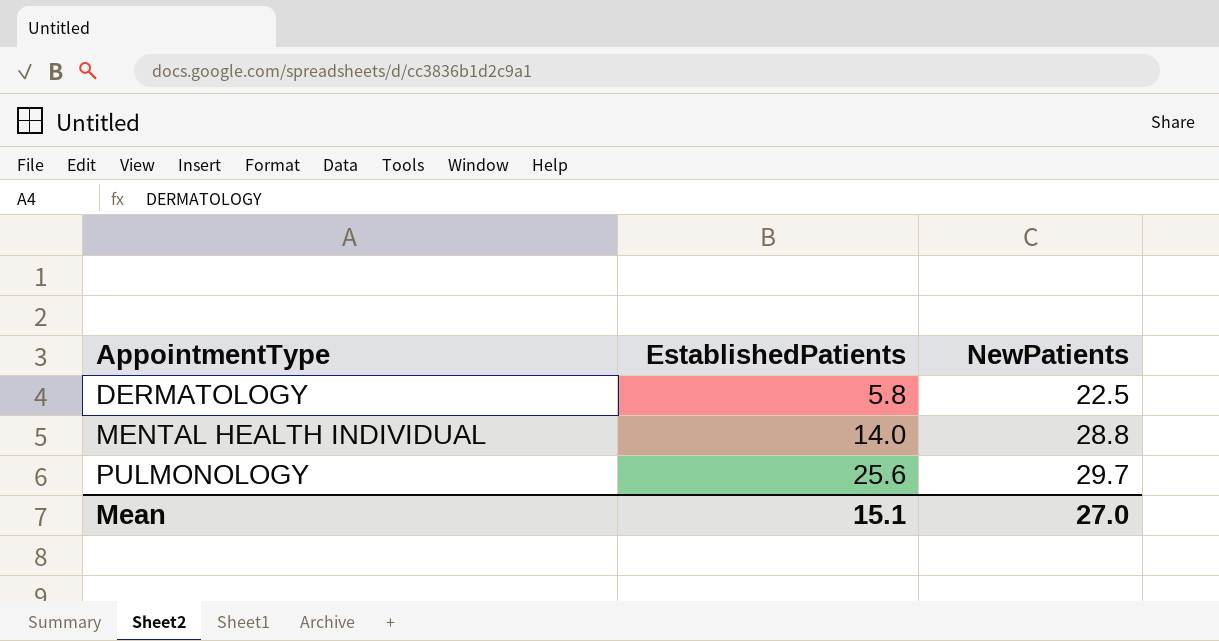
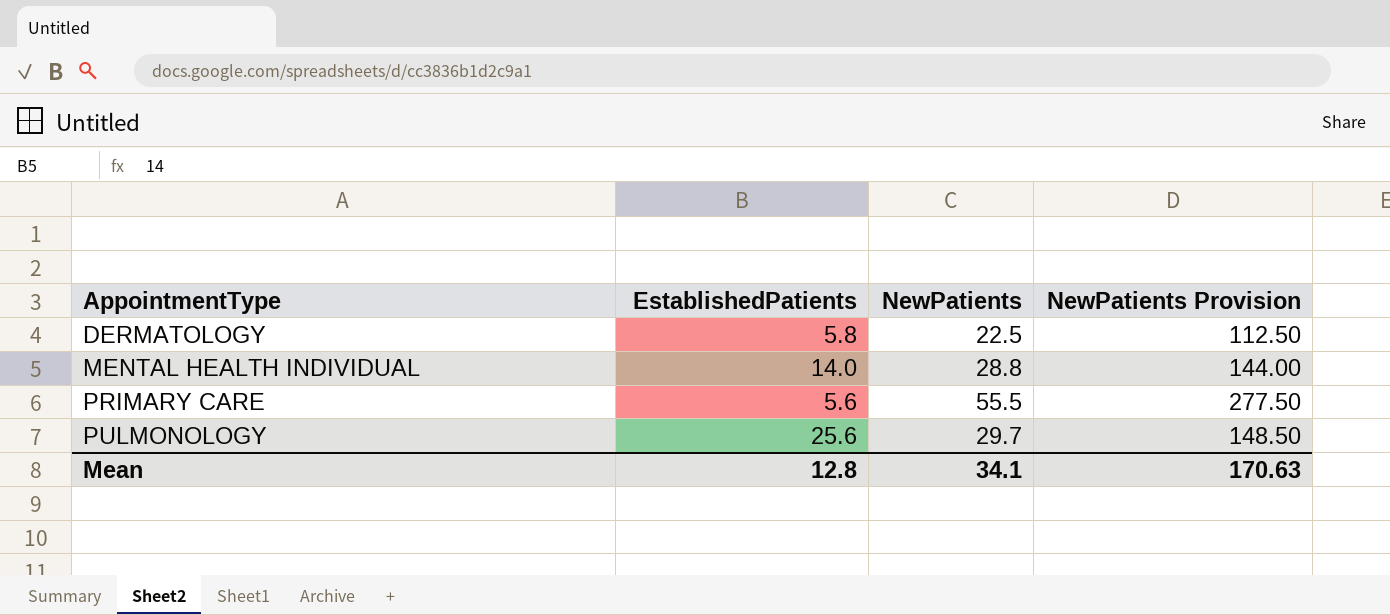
column NewPatients Provision | formula: none -> [NewPatients] * 5
row PRIMARY CARE: none -> 5.6 | 55.5 | 277.50
Mean | EstablishedPatients: 15.1 -> 12.8
Mean | NewPatients: 27.0 -> 34.1

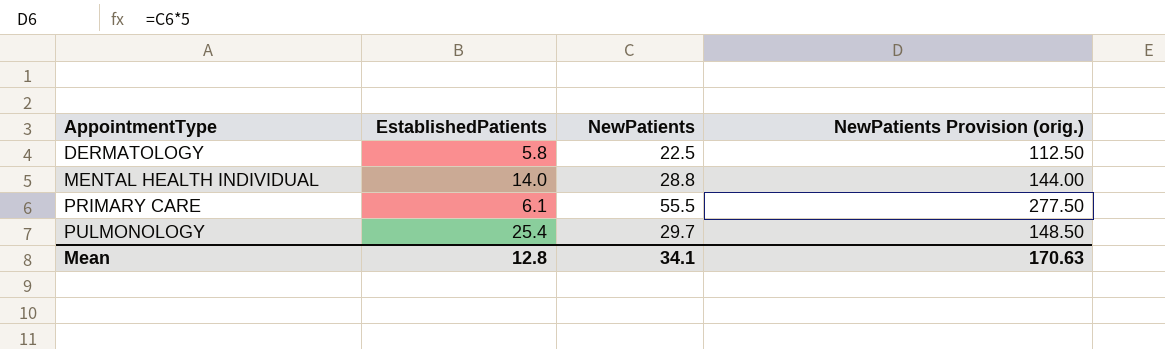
column name: NewPatients Provision -> NewPatients Provision (orig.)
PRIMARY CARE | EstablishedPatients: 5.6 -> 6.1
PULMONOLOGY | EstablishedPatients: 25.6 -> 25.4

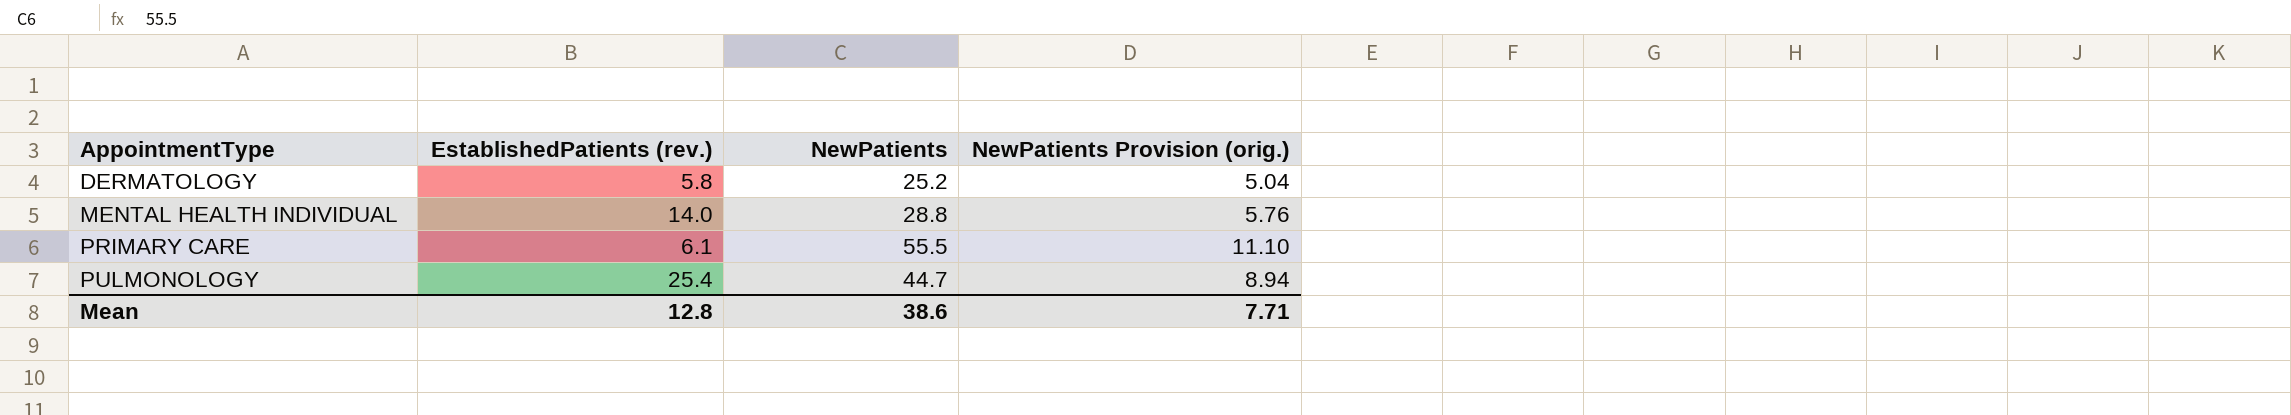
column name: EstablishedPatients -> EstablishedPatients (rev.)
column NewPatients Provision (orig.) | formula: [NewPatients] * 5 -> [NewPatients] * 0.2
DERMATOLOGY | NewPatients: 22.5 -> 25.2
PULMONOLOGY | NewPatients: 29.7 -> 44.7
Mean | NewPatients: 34.1 -> 38.6
Mean | NewPatients Provision (orig.): 170.63 -> 7.71

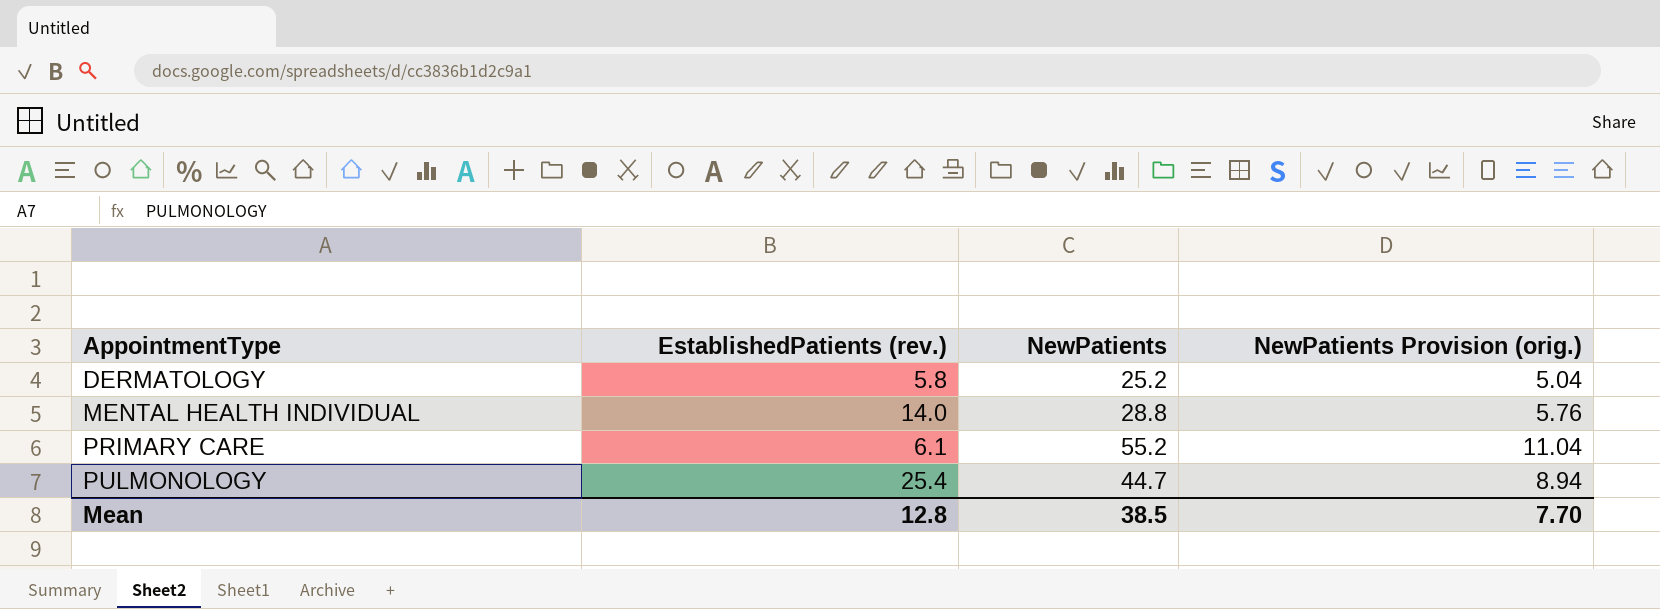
PRIMARY CARE | NewPatients: 55.5 -> 55.2
PRIMARY CARE | NewPatients Provision (orig.): 11.10 -> 11.04
Mean | NewPatients: 38.6 -> 38.5
Mean | NewPatients Provision (orig.): 7.71 -> 7.70

